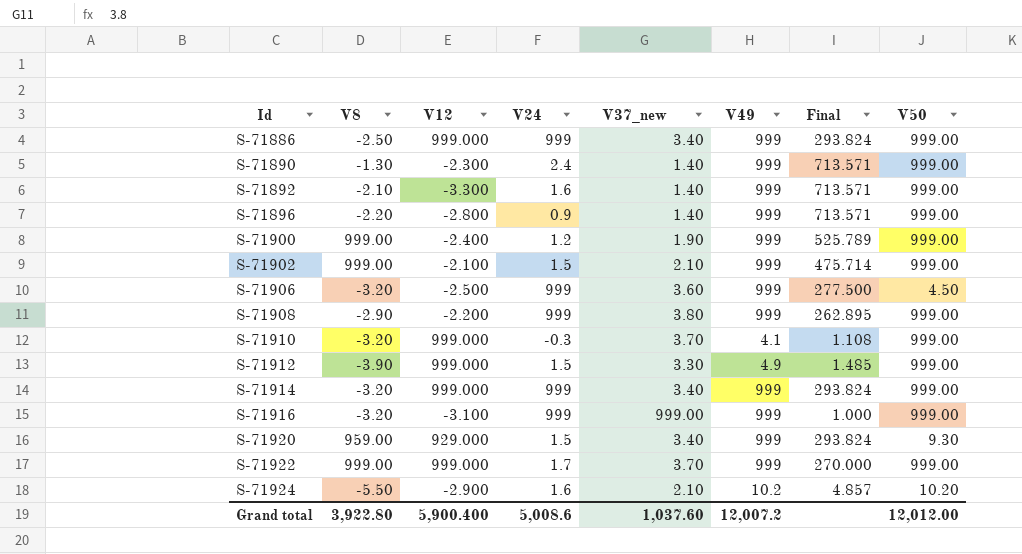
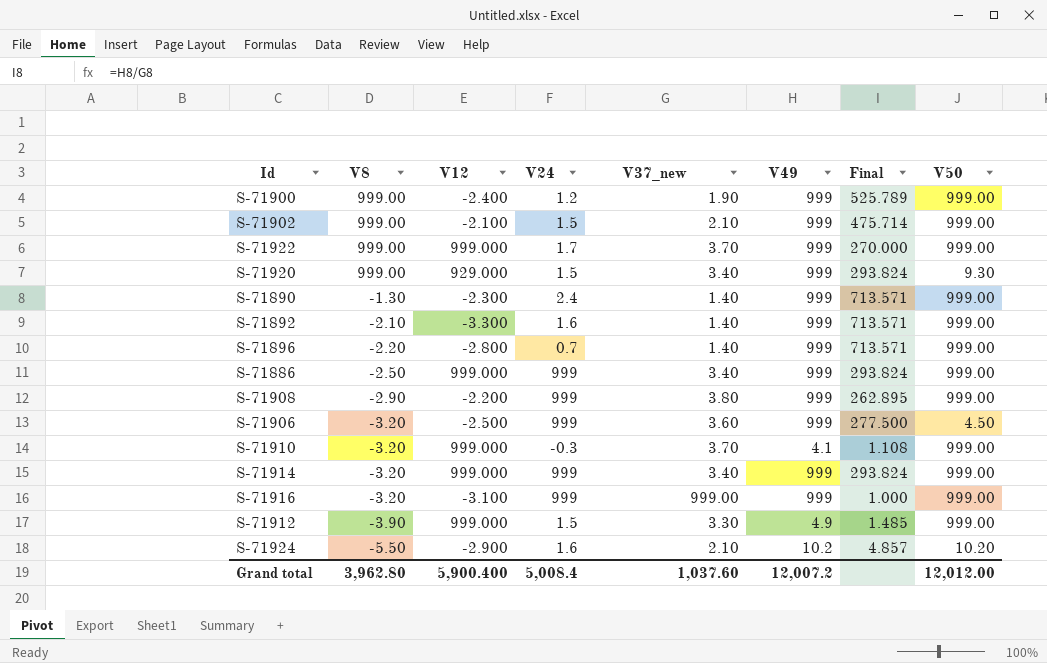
row order: Id ascending -> V8 descending
S-71920 | V8: 959.00 -> 999.00
S-71896 | V24: 0.9 -> 0.7
Grand total | V8: 3,922.80 -> 3,962.80
Grand total | V24: 5,008.6 -> 5,008.4

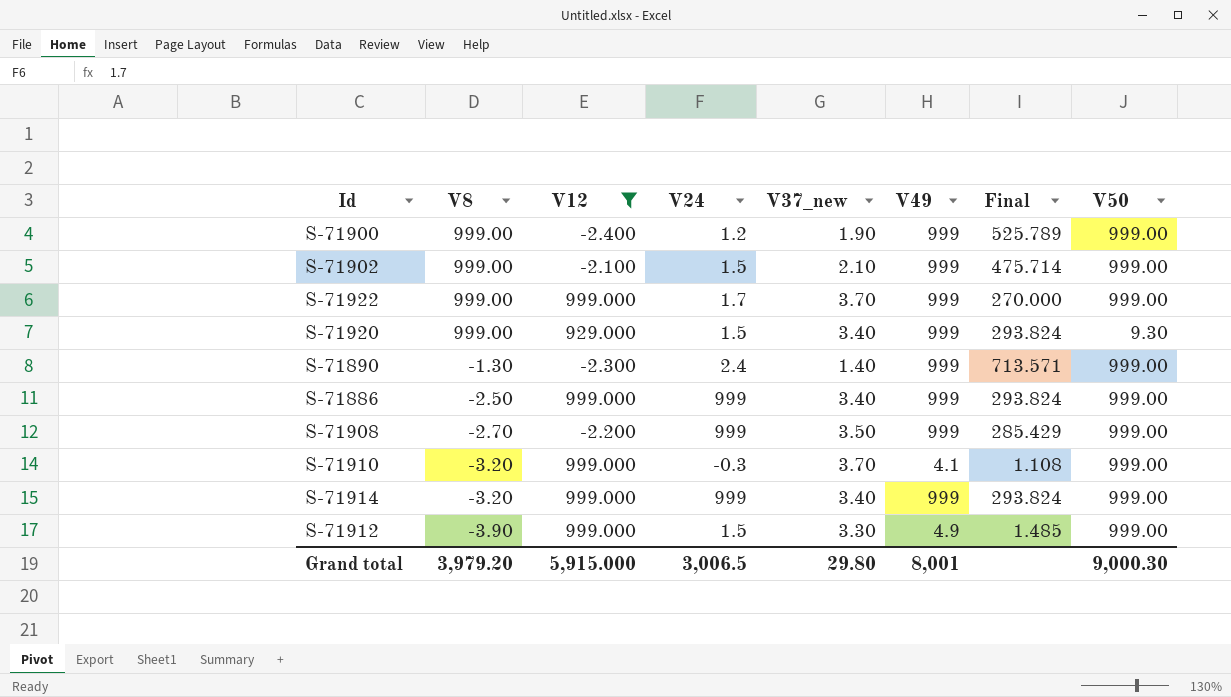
filter: none -> V12 >= -2.400
S-71908 | V8: -2.90 -> -2.70
S-71908 | V37_new: 3.80 -> 3.50
S-71908 | Final: 262.895 -> 285.429
Grand total | V8: 3,962.80 -> 3,979.20
Grand total | V12: 5,900.400 -> 5,915.000
Grand total | V24: 5,008.4 -> 3,006.5
Grand total | V37_new: 1,037.60 -> 29.80
Grand total | V49: 12,007.2 -> 8,001
Grand total | V50: 12,012.00 -> 9,000.30

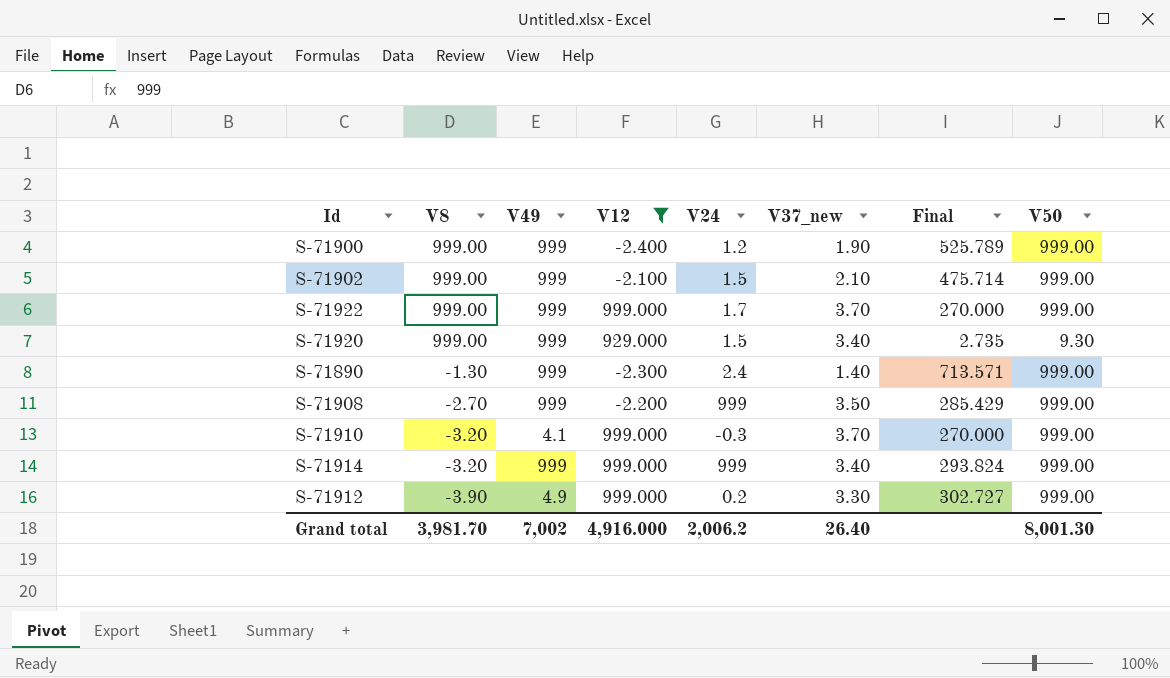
column V49 | position: 6 -> 3
column Final | formula: [V49] / [V37_new] -> [V50] / [V37_new]
row S-71886: -2.50 | 999.000 | 999 | 3.40 | 999 | 293.824 | 999.00 -> none
S-71912 | V24: 1.5 -> 0.2
Grand total | V8: 3,979.20 -> 3,981.70
Grand total | V49: 8,001 -> 7,002
Grand total | V12: 5,915.000 -> 4,916.000
Grand total | V24: 3,006.5 -> 2,006.2
Grand total | V37_new: 29.80 -> 26.40
Grand total | V50: 9,000.30 -> 8,001.30

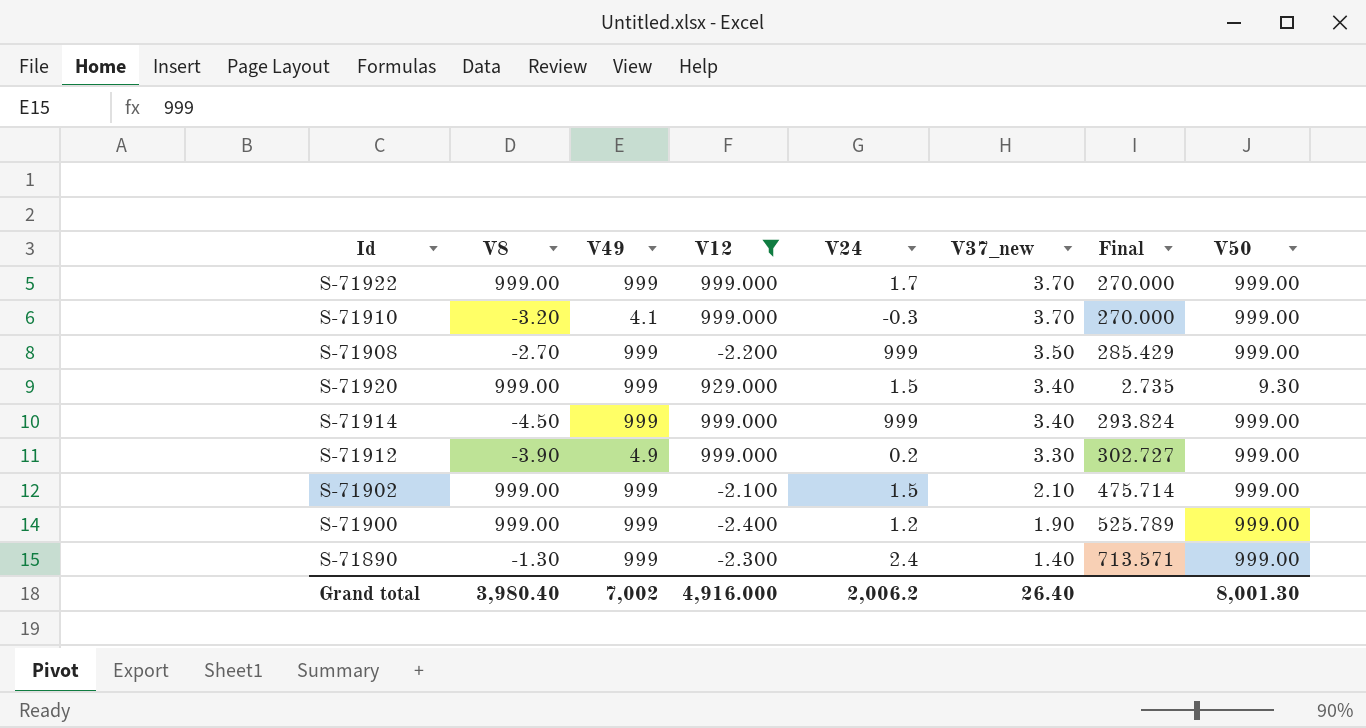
row order: V8 descending -> V37_new descending
S-71914 | V8: -3.20 -> -4.50
Grand total | V8: 3,981.70 -> 3,980.40

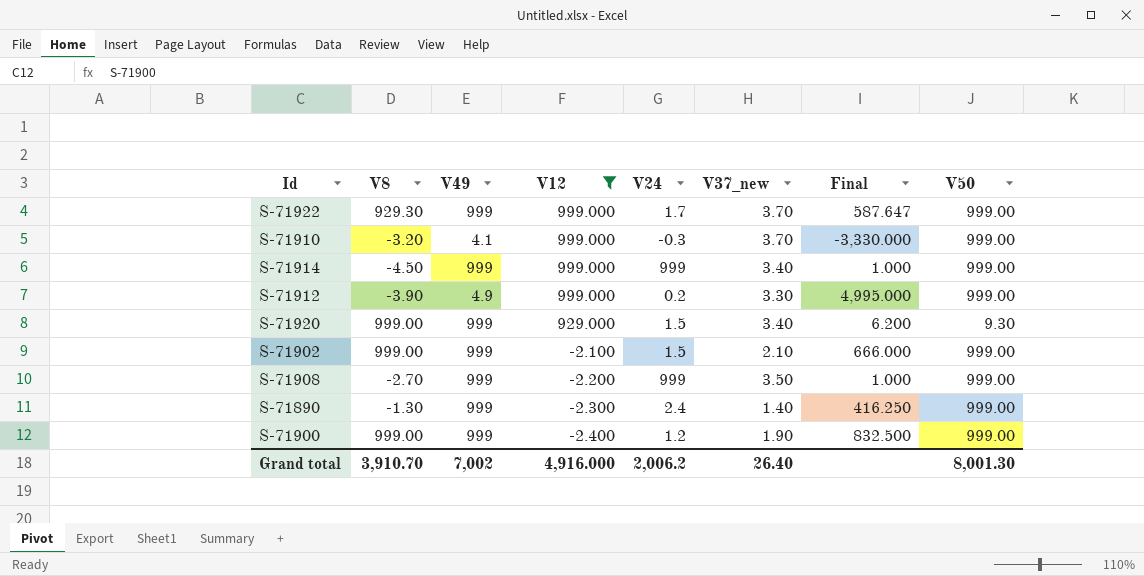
row order: V37_new descending -> V12 descending
column Final | formula: [V50] / [V37_new] -> [V50] / [V24]
S-71922 | V8: 999.00 -> 929.30
Grand total | V8: 3,980.40 -> 3,910.70

